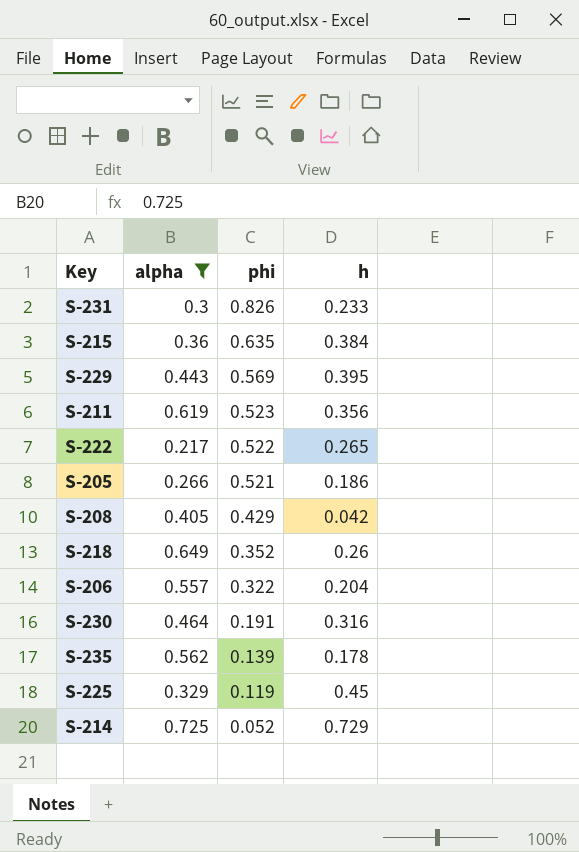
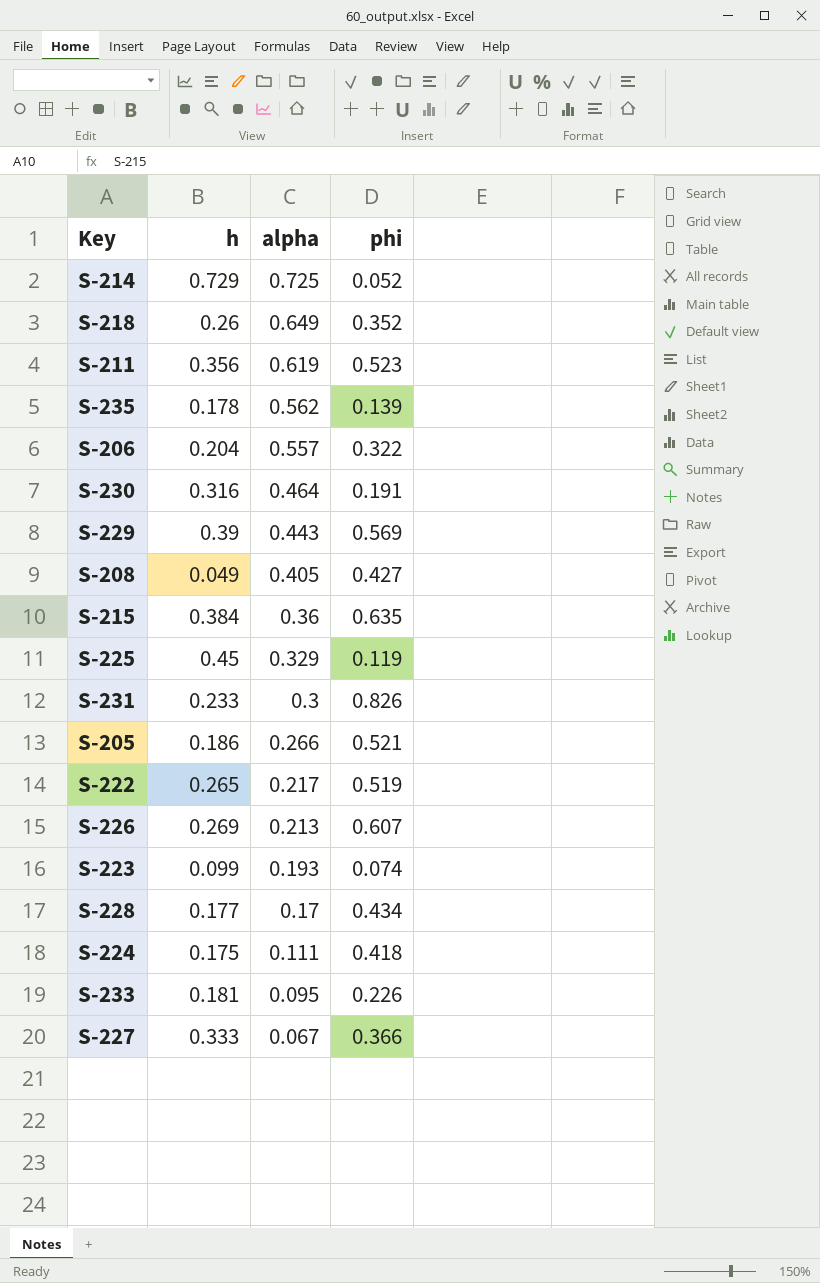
filter: alpha >= 0.217 -> none
row order: phi descending -> alpha descending
column h | position: 4 -> 2
S-229 | h: 0.395 -> 0.39
S-208 | h: 0.042 -> 0.049
S-208 | phi: 0.429 -> 0.427
S-222 | phi: 0.522 -> 0.519

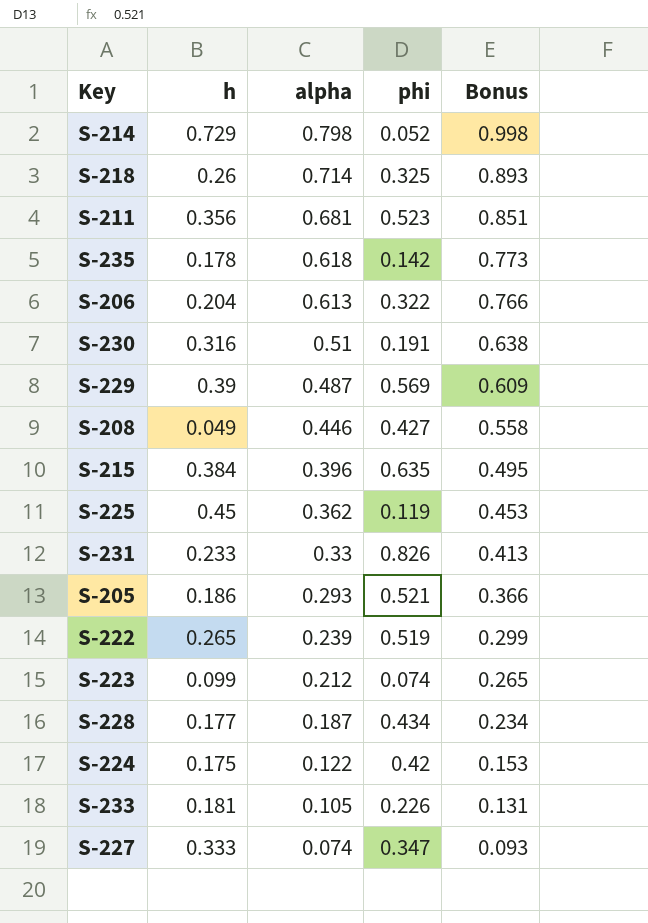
column Bonus | formula: none -> [alpha] * 1.25
row S-226: 0.269 | 0.213 | 0.607 -> none
S-214 | alpha: 0.725 -> 0.798
S-218 | alpha: 0.649 -> 0.714
S-218 | phi: 0.352 -> 0.325
S-211 | alpha: 0.619 -> 0.681
S-235 | alpha: 0.562 -> 0.618
S-235 | phi: 0.139 -> 0.142
S-206 | alpha: 0.557 -> 0.613
S-230 | alpha: 0.464 -> 0.51
S-229 | alpha: 0.443 -> 0.487
S-208 | alpha: 0.405 -> 0.446
S-215 | alpha: 0.36 -> 0.396
S-225 | alpha: 0.329 -> 0.362
S-231 | alpha: 0.3 -> 0.33
S-205 | alpha: 0.266 -> 0.293
S-222 | alpha: 0.217 -> 0.239
S-223 | alpha: 0.193 -> 0.212
S-228 | alpha: 0.17 -> 0.187
S-224 | alpha: 0.111 -> 0.122
S-224 | phi: 0.418 -> 0.42
S-233 | alpha: 0.095 -> 0.105
S-227 | alpha: 0.067 -> 0.074
S-227 | phi: 0.366 -> 0.347

